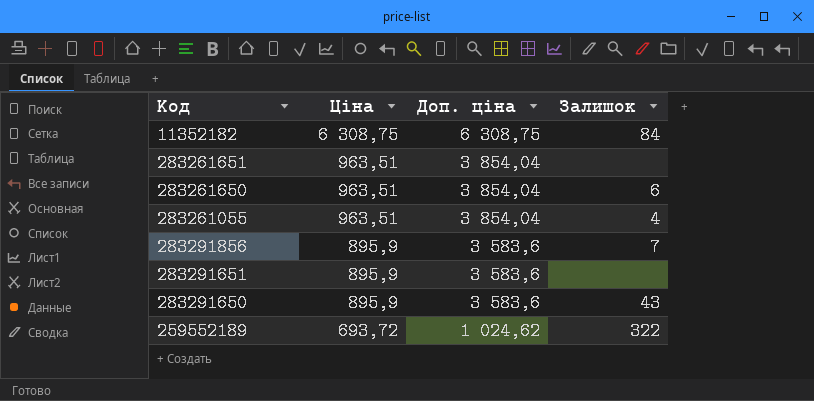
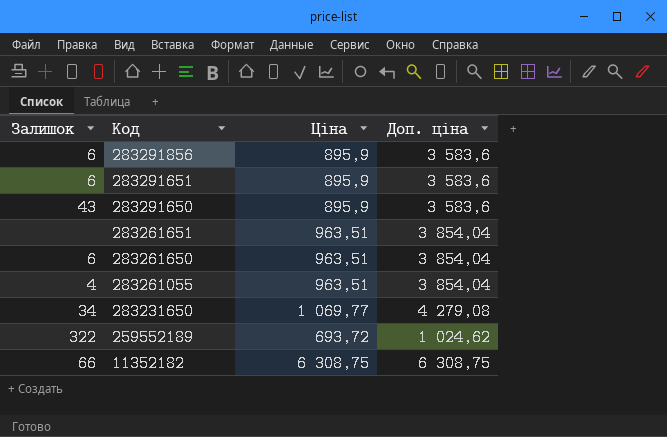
row order: Ціна descending -> Код descending
column Залишок | position: 4 -> 1
283291856 | Залишок: 7 -> 6
283291651 | Залишок: none -> 6
row 283231650: none -> 34 | 1 069,77 | 4 279,08
11352182 | Залишок: 84 -> 66

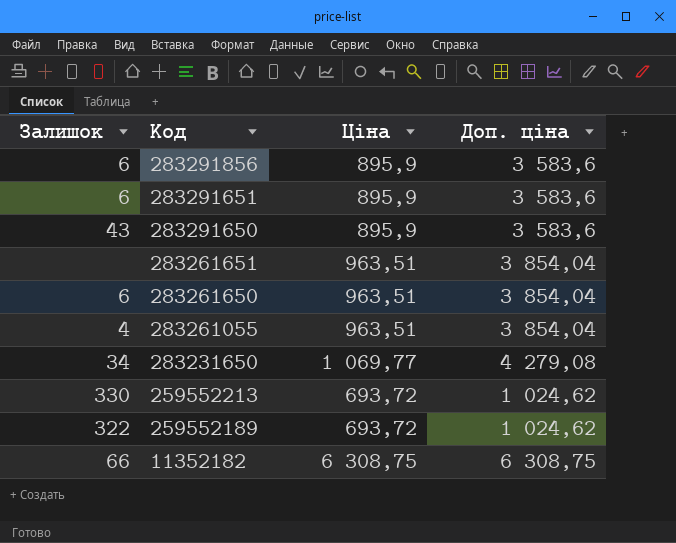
row 259552213: none -> 330 | 693,72 | 1 024,62

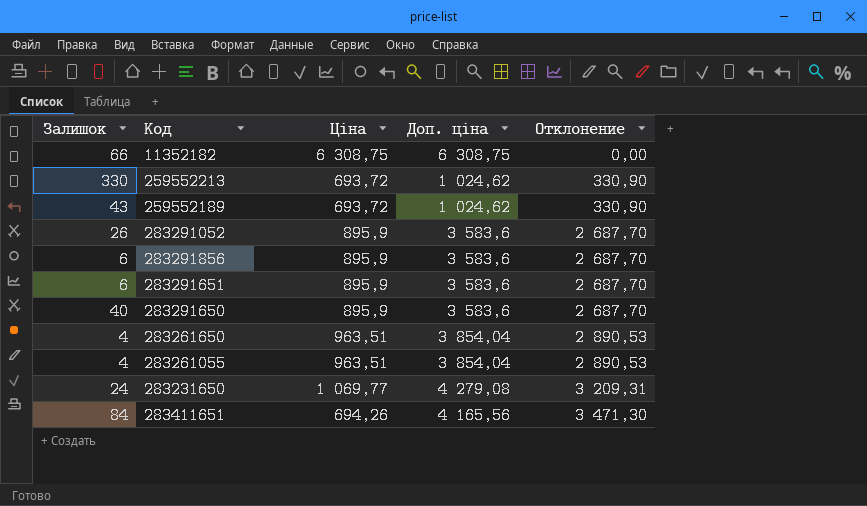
row order: Код descending -> Отклонение ascending
column Отклонение | formula: none -> [Доп. ціна] - [Ціна]
row 283261651: none | 963,51 | 3 854,04 -> none
259552189 | Залишок: 322 -> 43
row 283291052: none -> 26 | 895,9 | 3 583,6 | 2 687,70
283291650 | Залишок: 43 -> 40
283261650 | Залишок: 6 -> 4
283231650 | Залишок: 34 -> 24
row 283411651: none -> 84 | 694,26 | 4 165,56 | 3 471,30

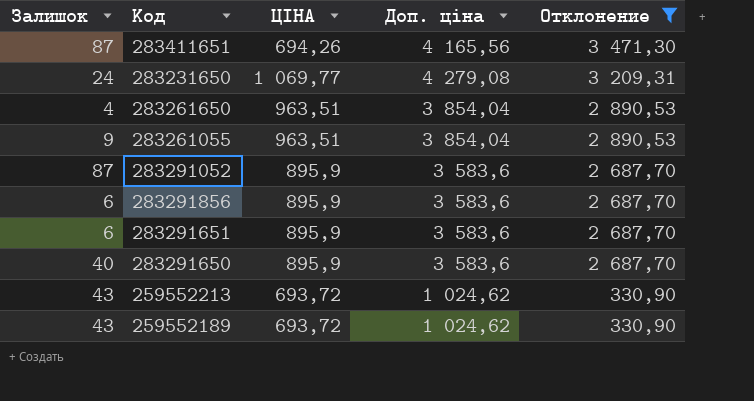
filter: none -> Отклонение != 0,00
row order: Отклонение ascending -> Отклонение descending
column name: Ціна -> ЦІНА
283411651 | Залишок: 84 -> 87
283261055 | Залишок: 4 -> 9
283291052 | Залишок: 26 -> 87
259552213 | Залишок: 330 -> 43

